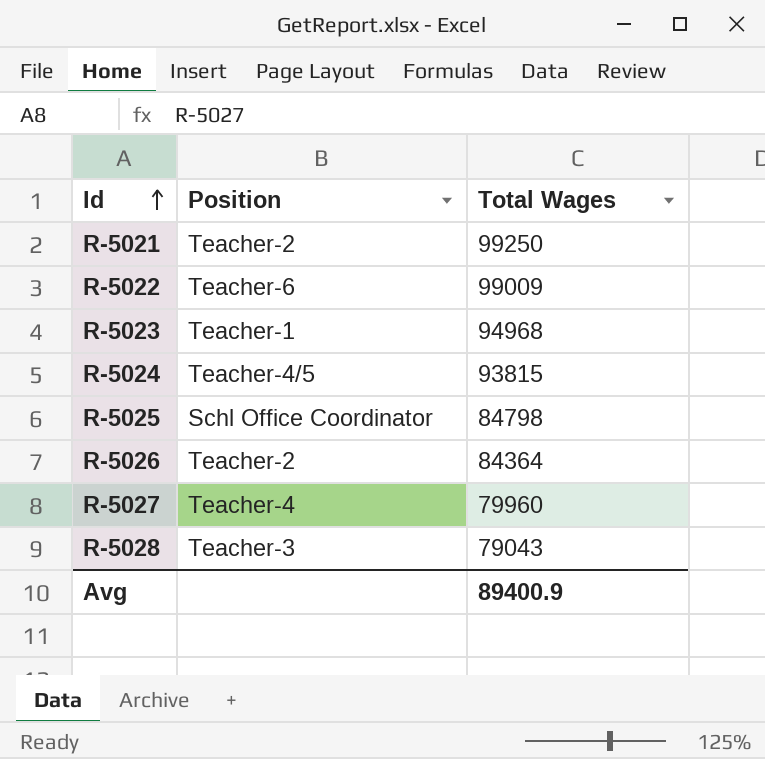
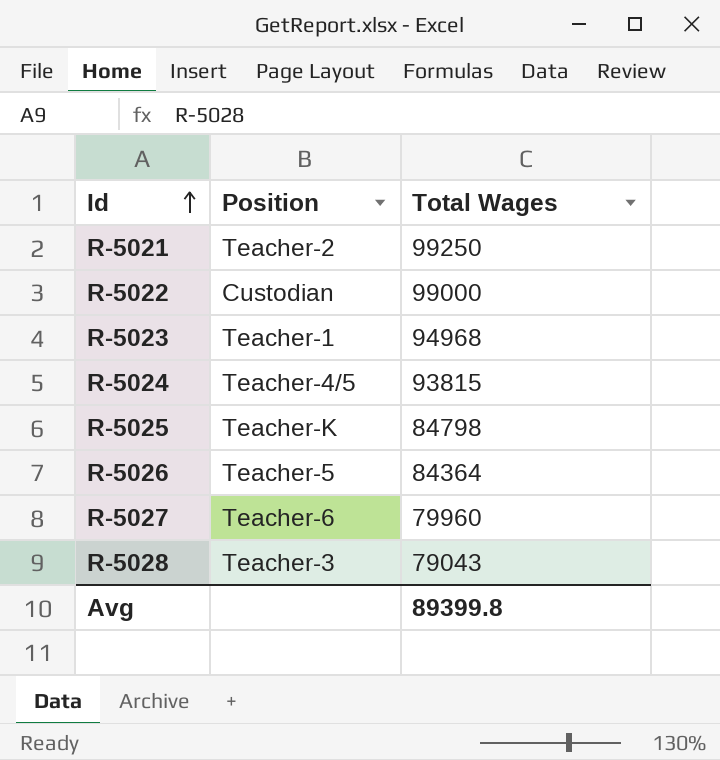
R-5022 | Position: Teacher-6 -> Custodian
R-5022 | Total Wages: 99009 -> 99000
R-5025 | Position: Schl Office Coordinator -> Teacher-K
R-5026 | Position: Teacher-2 -> Teacher-5
R-5027 | Position: Teacher-4 -> Teacher-6
Avg | Total Wages: 89400.9 -> 89399.8

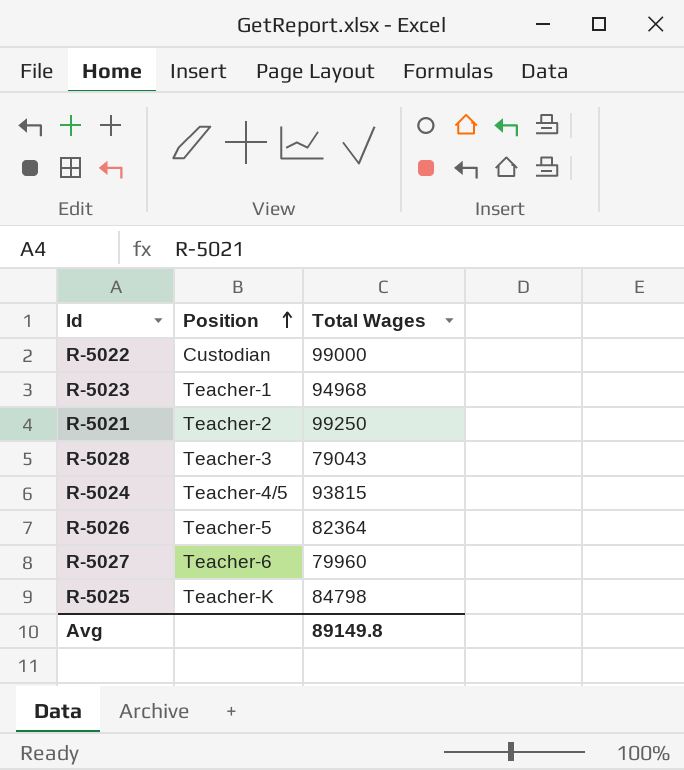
row order: Id ascending -> Position ascending
R-5026 | Total Wages: 84364 -> 82364
Avg | Total Wages: 89399.8 -> 89149.8

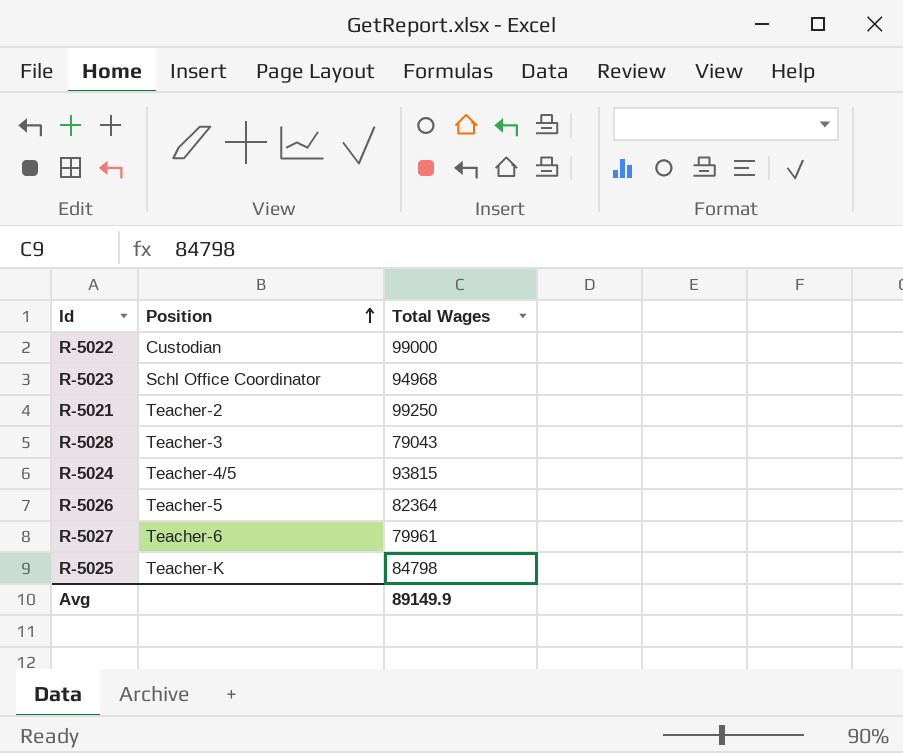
R-5023 | Position: Teacher-1 -> Schl Office Coordinator
R-5027 | Total Wages: 79960 -> 79961
Avg | Total Wages: 89149.8 -> 89149.9

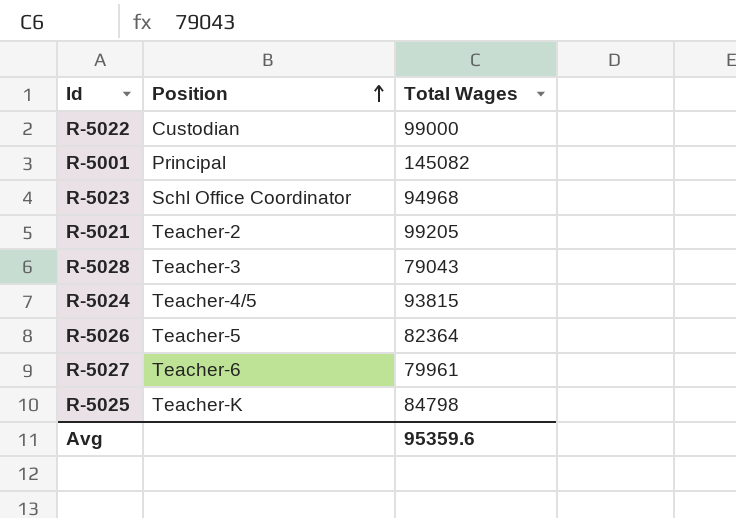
row R-5001: none -> Principal | 145082
R-5021 | Total Wages: 99250 -> 99205
Avg | Total Wages: 89149.9 -> 95359.6

